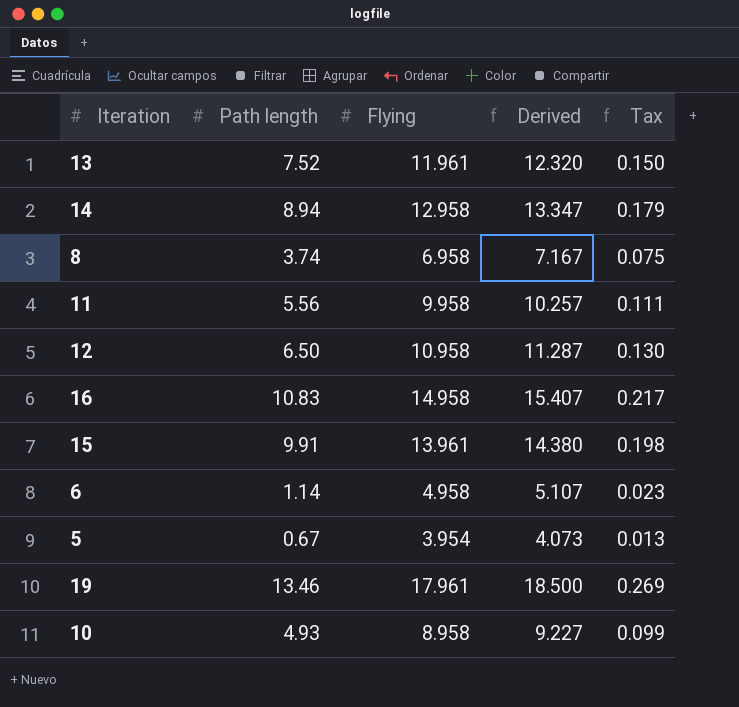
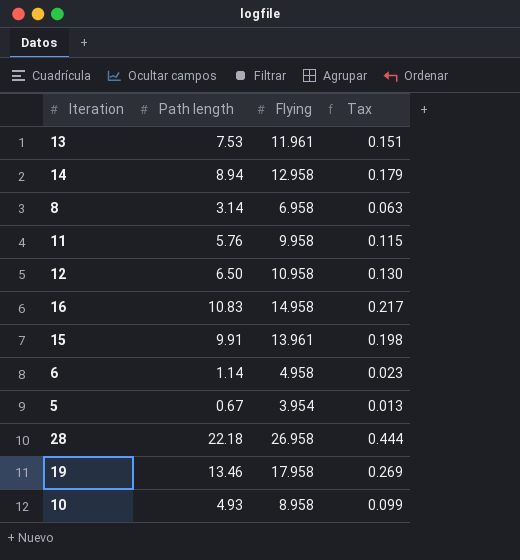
column Derived | formula: [Flying] * 1.03 -> none
13 | Path length: 7.52 -> 7.53
13 | Tax: 0.150 -> 0.151
8 | Path length: 3.74 -> 3.14
8 | Tax: 0.075 -> 0.063
11 | Path length: 5.56 -> 5.76
11 | Tax: 0.111 -> 0.115
row 28: none -> 22.18 | 26.958 | 0.444
19 | Flying: 17.961 -> 17.958

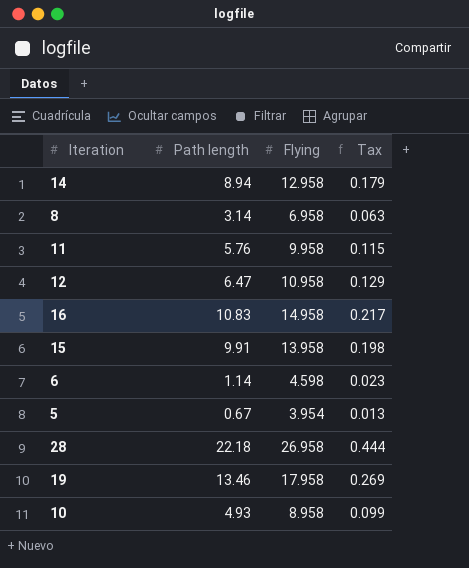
row 13: 7.53 | 11.961 | 0.151 -> none
12 | Path length: 6.50 -> 6.47
12 | Tax: 0.130 -> 0.129
15 | Flying: 13.961 -> 13.958
6 | Flying: 4.958 -> 4.598

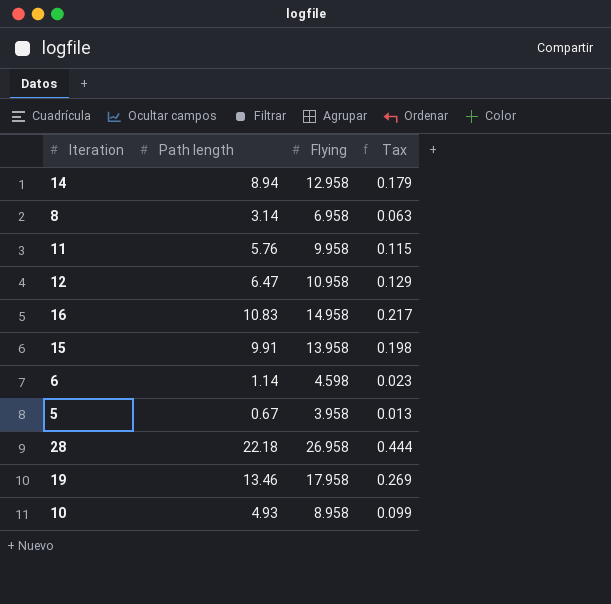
5 | Flying: 3.954 -> 3.958

